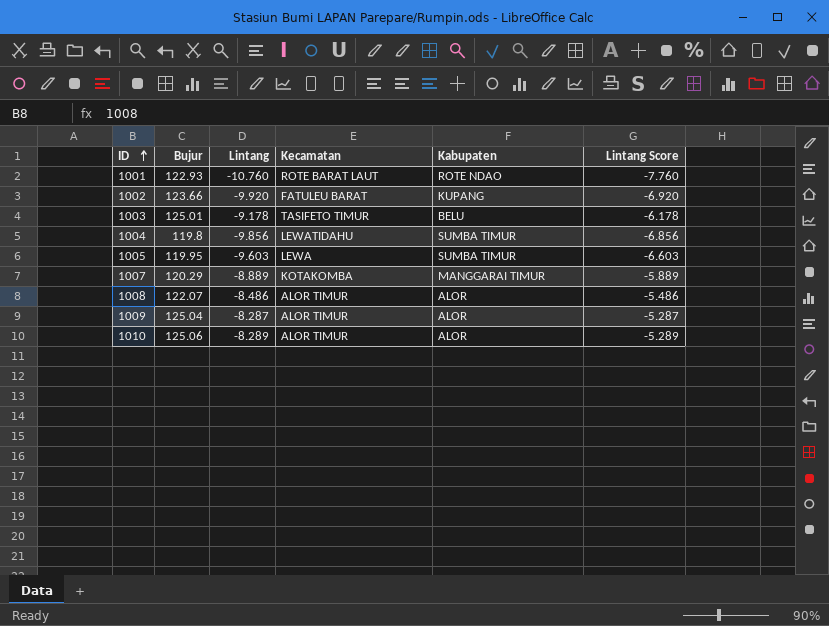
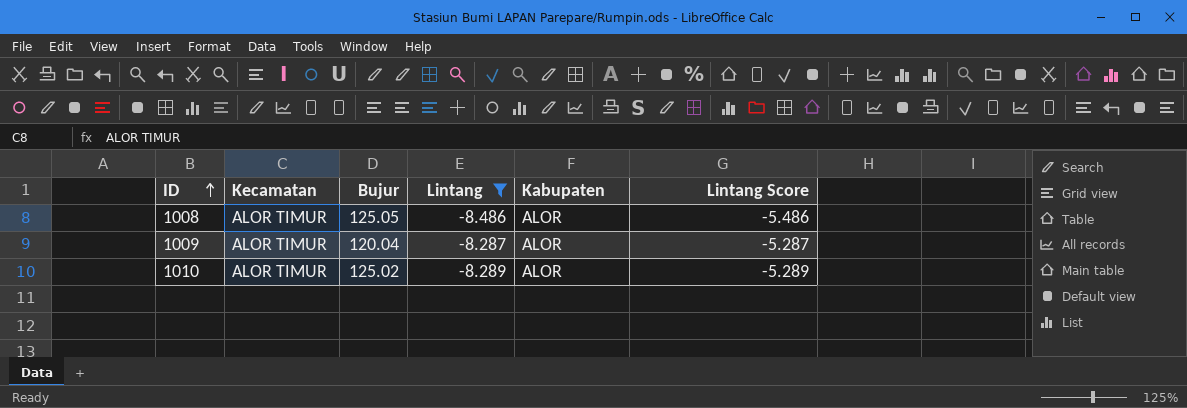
filter: none -> Lintang >= -8.486
column Kecamatan | position: 4 -> 2
1008 | Bujur: 122.07 -> 125.05
1009 | Bujur: 125.04 -> 120.04
1010 | Bujur: 125.06 -> 125.02

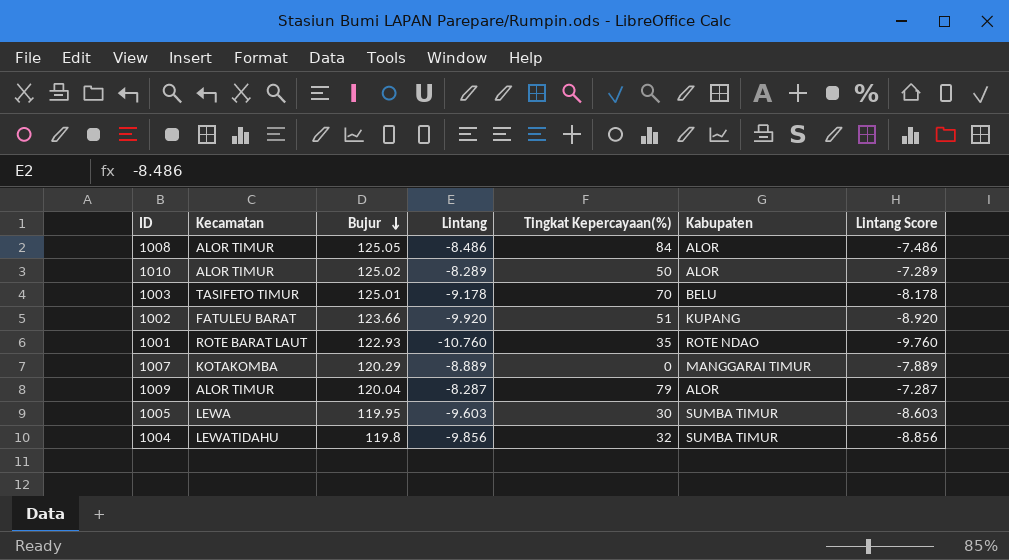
filter: Lintang >= -8.486 -> none
row order: ID ascending -> Bujur descending
column Tingkat Kepercayaan(%) | position: none -> 5
column Lintang Score | formula: [Lintang] + 3 -> [Lintang] + 1

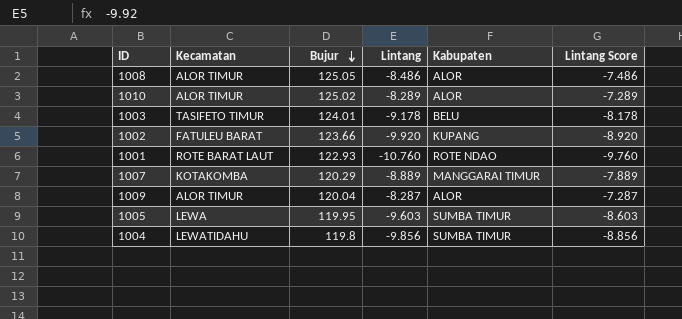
column Tingkat Kepercayaan(%) | position: 5 -> none
1003 | Bujur: 125.01 -> 124.01

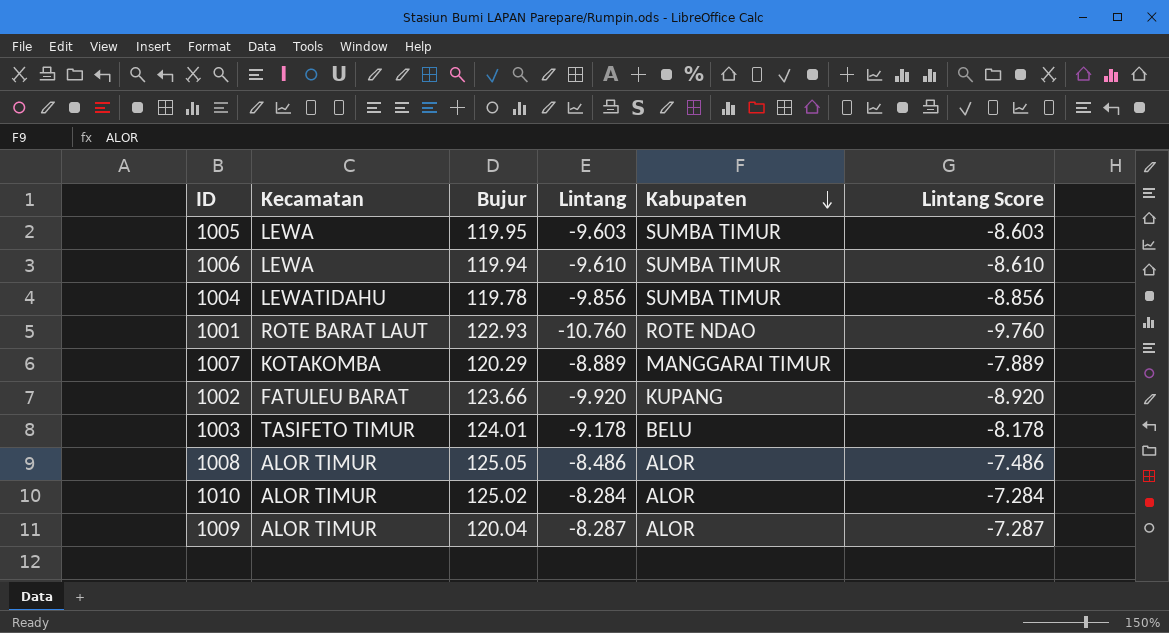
row order: Bujur descending -> Kabupaten descending
row 1006: none -> LEWA | 119.94 | -9.610 | SUMBA TIMUR | -8.610
1004 | Bujur: 119.8 -> 119.78
1010 | Lintang: -8.289 -> -8.284
1010 | Lintang Score: -7.289 -> -7.284

